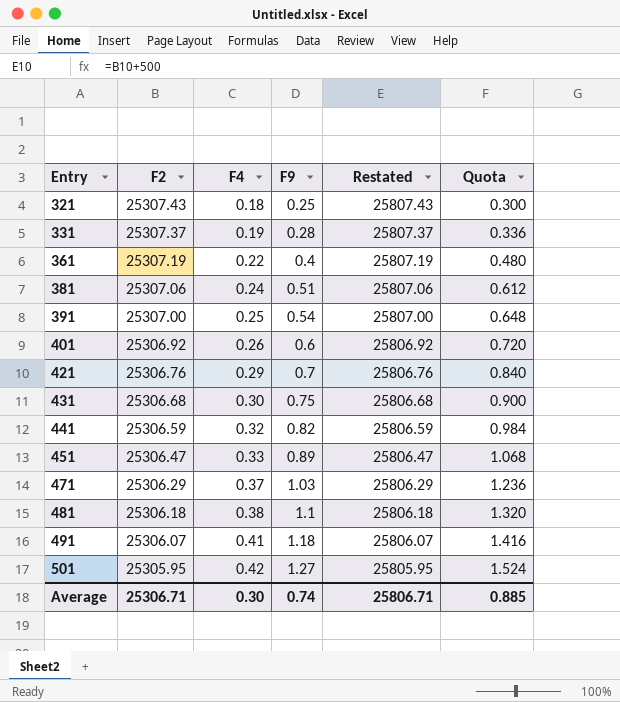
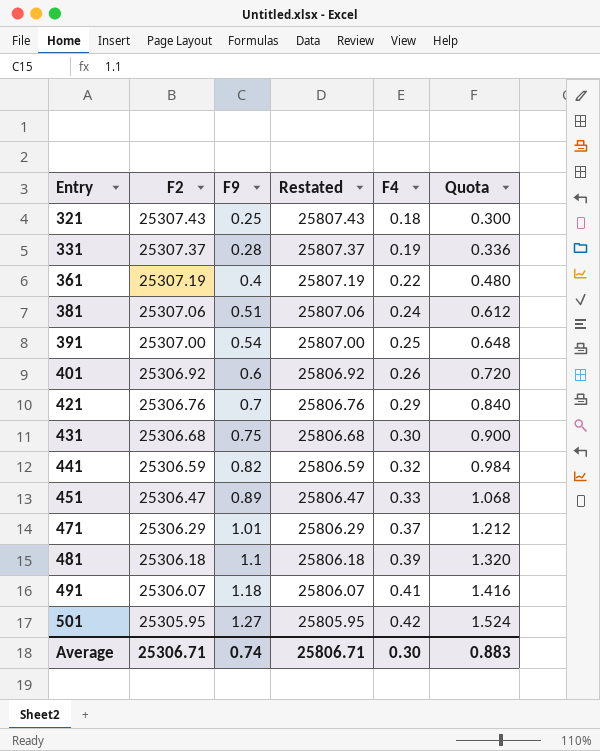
column F4 | position: 3 -> 5
471 | F9: 1.03 -> 1.01
471 | Quota: 1.236 -> 1.212
481 | F4: 0.38 -> 0.39
Average | Quota: 0.885 -> 0.883

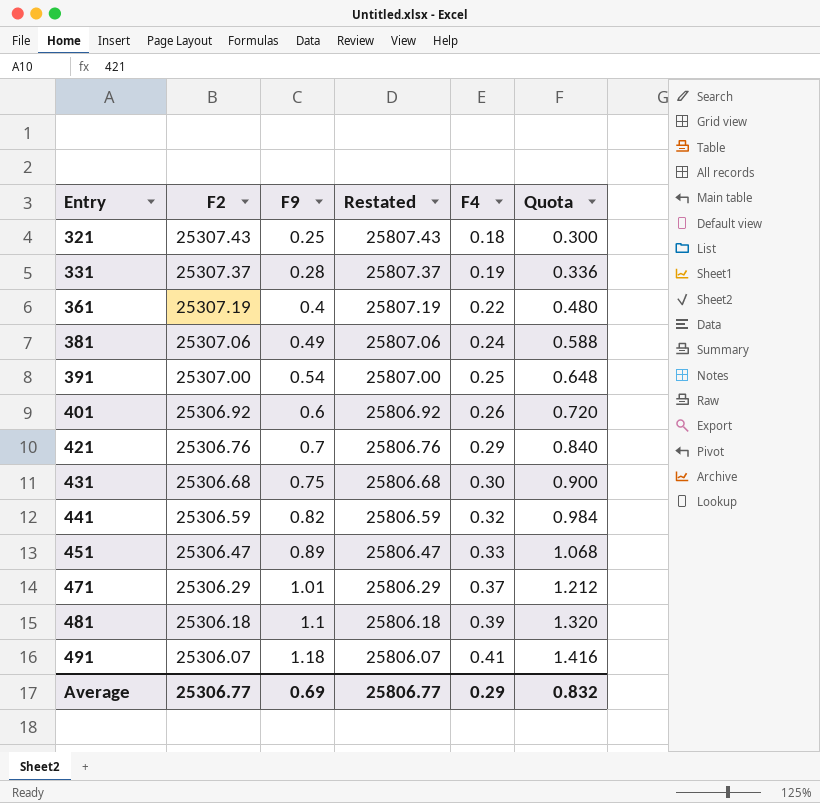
row 501: 25305.95 | 1.27 | 25805.95 | 0.42 | 1.524 -> none
381 | F9: 0.51 -> 0.49
381 | Quota: 0.612 -> 0.588
Average | F2: 25306.71 -> 25306.77
Average | F9: 0.74 -> 0.69
Average | Restated: 25806.71 -> 25806.77
Average | F4: 0.30 -> 0.29
Average | Quota: 0.883 -> 0.832

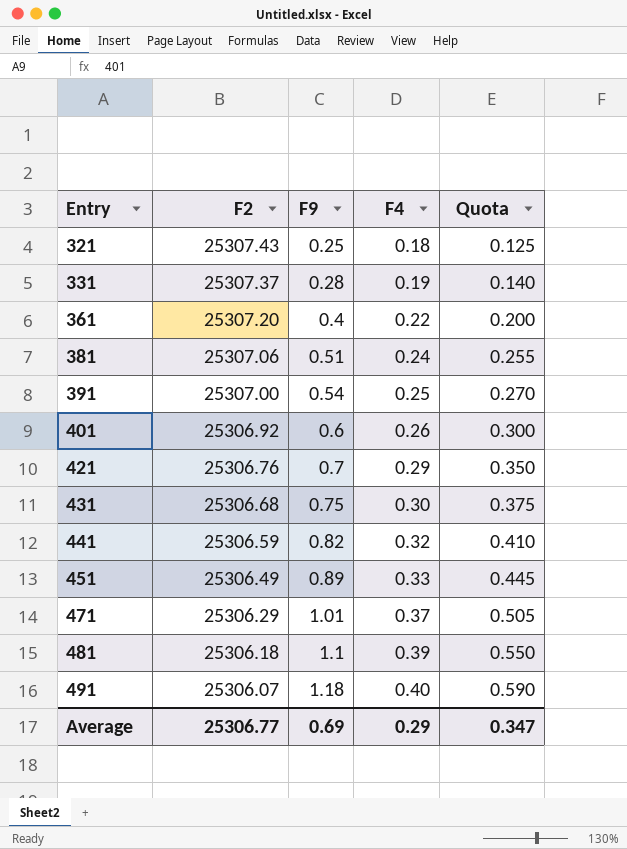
column Restated | formula: [F2] + 500 -> none
column Quota | formula: [F9] * 1.2 -> [F9] * 0.5
361 | F2: 25307.19 -> 25307.20
381 | F9: 0.49 -> 0.51
451 | F2: 25306.47 -> 25306.49
491 | F4: 0.41 -> 0.40
Average | Quota: 0.832 -> 0.347

